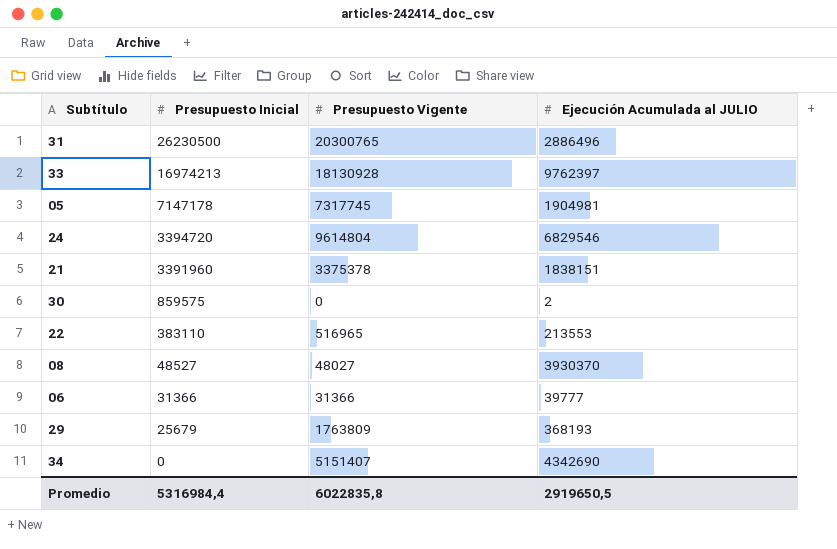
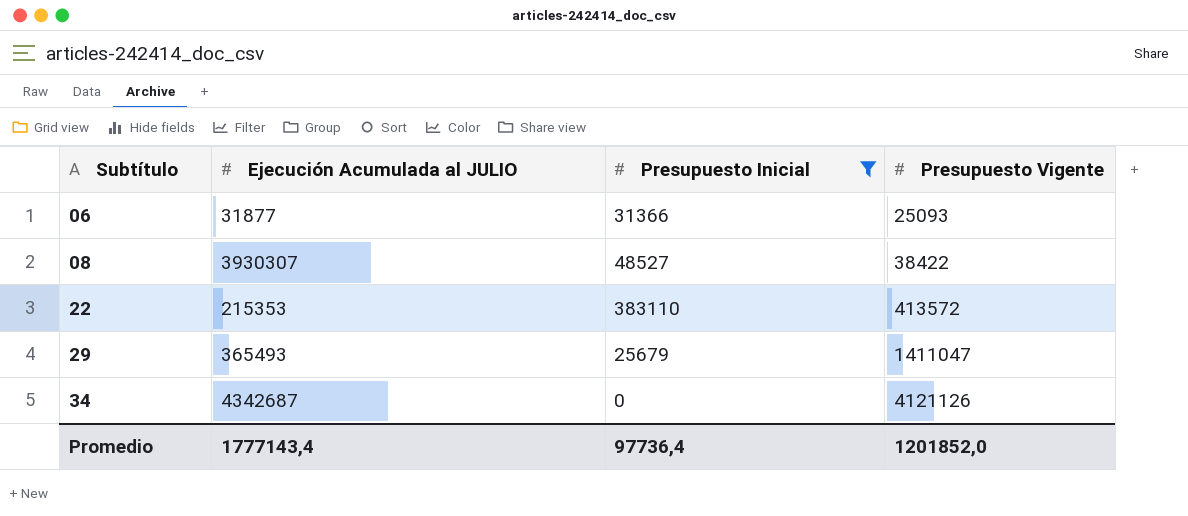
filter: none -> Presupuesto Inicial <= 383110
row order: Presupuesto Inicial descending -> Subtítulo ascending
column Ejecución Acumulada al JULIO | position: 4 -> 2
06 | Ejecución Acumulada al JULIO: 39777 -> 31877
06 | Presupuesto Vigente: 31366 -> 25093
08 | Ejecución Acumulada al JULIO: 3930370 -> 3930307
08 | Presupuesto Vigente: 48027 -> 38422
22 | Ejecución Acumulada al JULIO: 213553 -> 215353
22 | Presupuesto Vigente: 516965 -> 413572
29 | Ejecución Acumulada al JULIO: 368193 -> 365493
29 | Presupuesto Vigente: 1763809 -> 1411047
34 | Ejecución Acumulada al JULIO: 4342690 -> 4342687
34 | Presupuesto Vigente: 5151407 -> 4121126
Promedio | Ejecución Acumulada al JULIO: 2919650,5 -> 1777143,4
Promedio | Presupuesto Inicial: 5316984,4 -> 97736,4
Promedio | Presupuesto Vigente: 6022835,8 -> 1201852,0

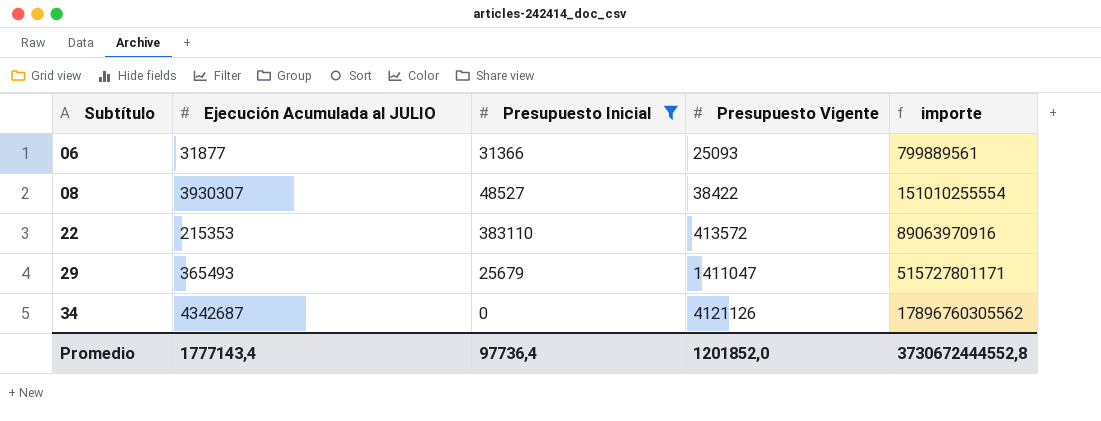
column importe | formula: none -> [Ejecución Acumulada al JULIO] * [Presupuesto Vigente]

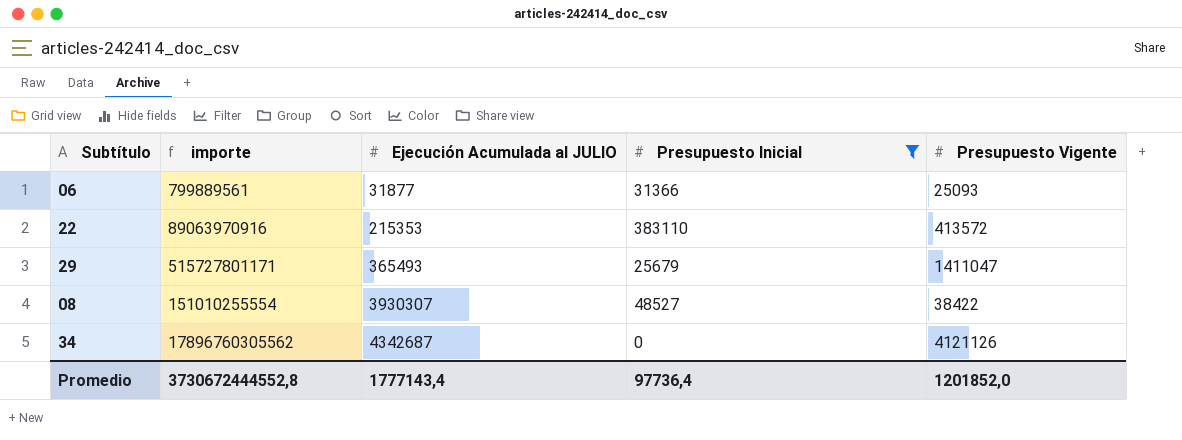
row order: Subtítulo ascending -> Ejecución Acumulada al JULIO ascending
column importe | position: 5 -> 2

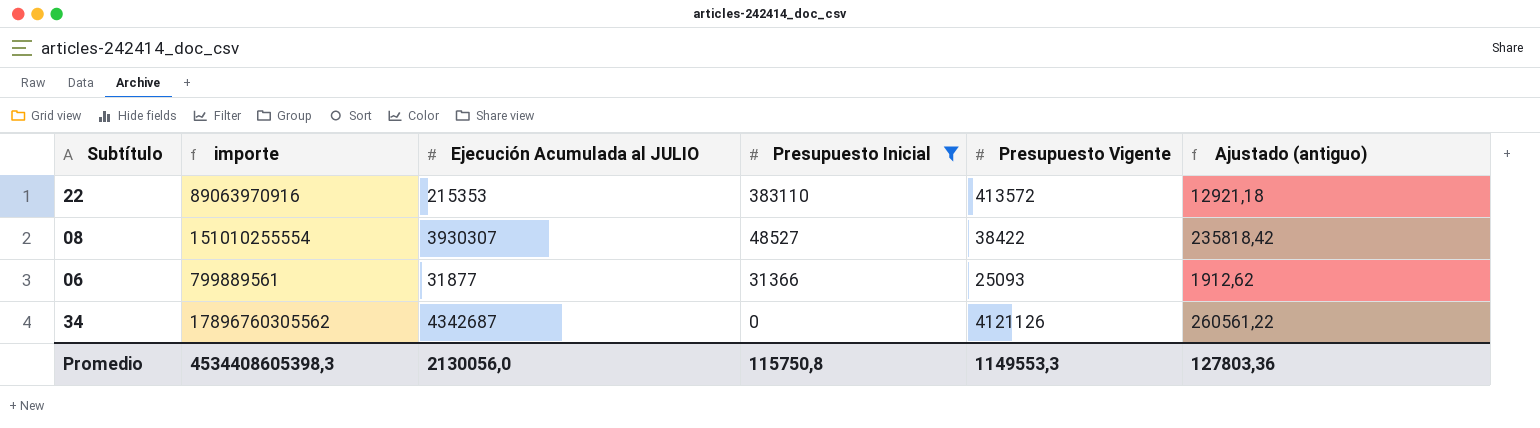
row order: Ejecución Acumulada al JULIO ascending -> Presupuesto Inicial descending
column Ajustado (antiguo) | formula: none -> [Ejecución Acumulada al JULIO] * 0,06
row 29: 515727801171 | 365493 | 25679 | 1411047 -> none
Promedio | importe: 3730672444552,8 -> 4534408605398,3
Promedio | Ejecución Acumulada al JULIO: 1777143,4 -> 2130056,0
Promedio | Presupuesto Inicial: 97736,4 -> 115750,8
Promedio | Presupuesto Vigente: 1201852,0 -> 1149553,3

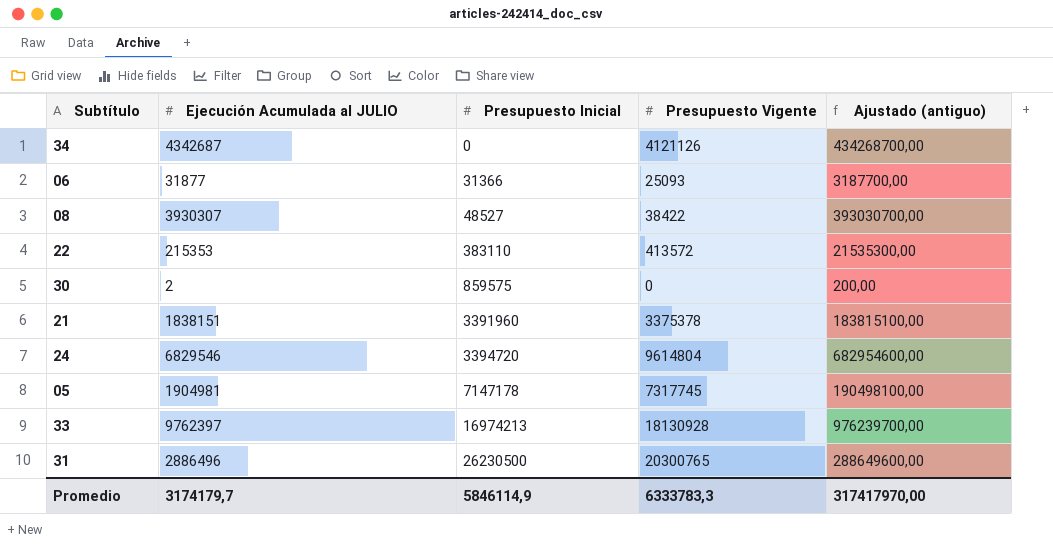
filter: Presupuesto Inicial <= 383110 -> none
row order: Presupuesto Inicial descending -> Presupuesto Inicial ascending
column importe | formula: [Ejecución Acumulada al JULIO] * [Presupuesto Vigente] -> none
column Ajustado (antiguo) | formula: [Ejecución Acumulada al JULIO] * 0,06 -> [Ejecución Acumulada al JULIO] * 100
Promedio | Ejecución Acumulada al JULIO: 2130056,0 -> 3174179,7
Promedio | Presupuesto Inicial: 115750,8 -> 5846114,9
Promedio | Presupuesto Vigente: 1149553,3 -> 6333783,3
Promedio | Ajustado (antiguo): 127803,36 -> 317417970,00

